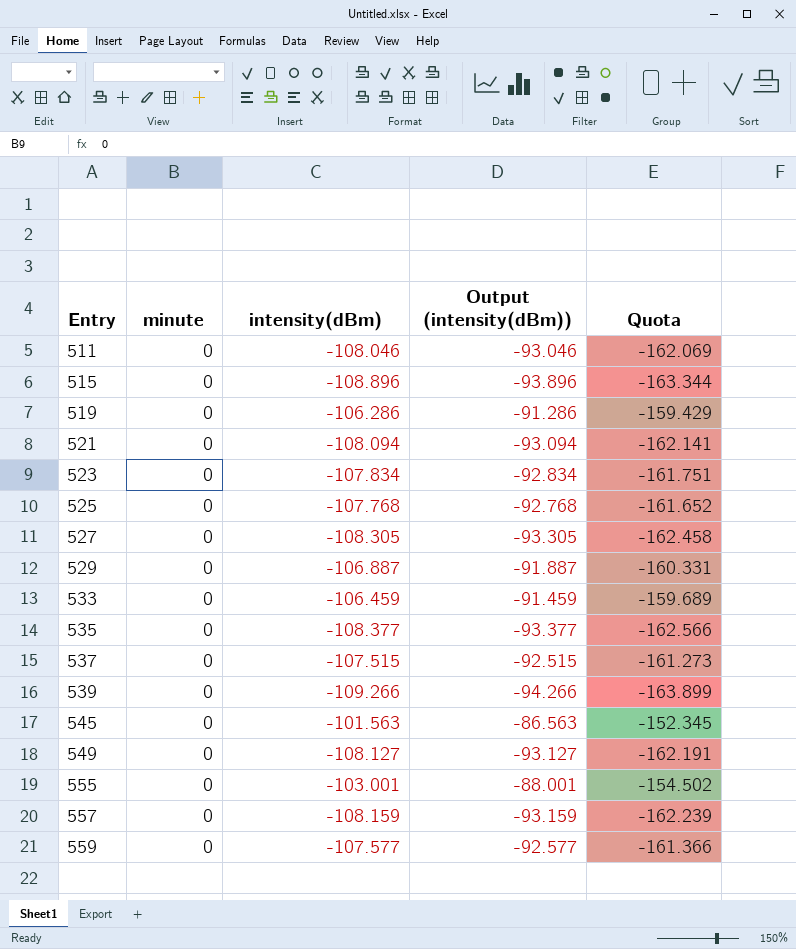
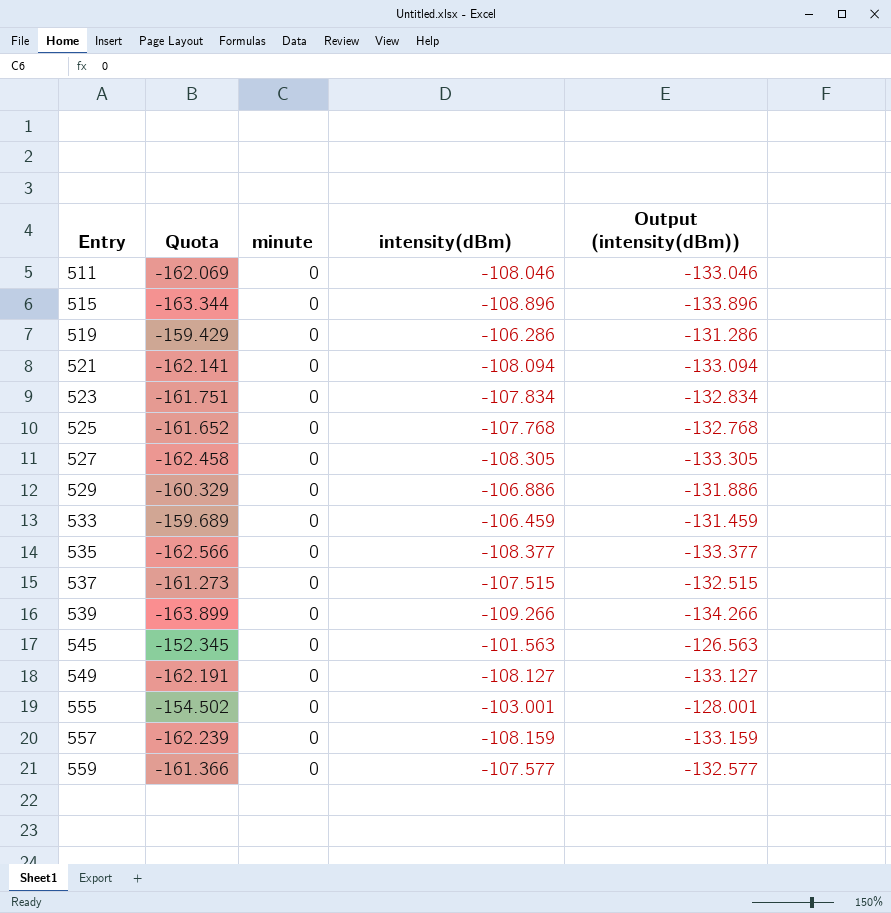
column Quota | position: 5 -> 2
column Output (intensity(dBm)) | formula: [intensity(dBm)] + 15 -> [intensity(dBm)] - 25
529 | Quota: -160.331 -> -160.329
529 | intensity(dBm): -106.887 -> -106.886

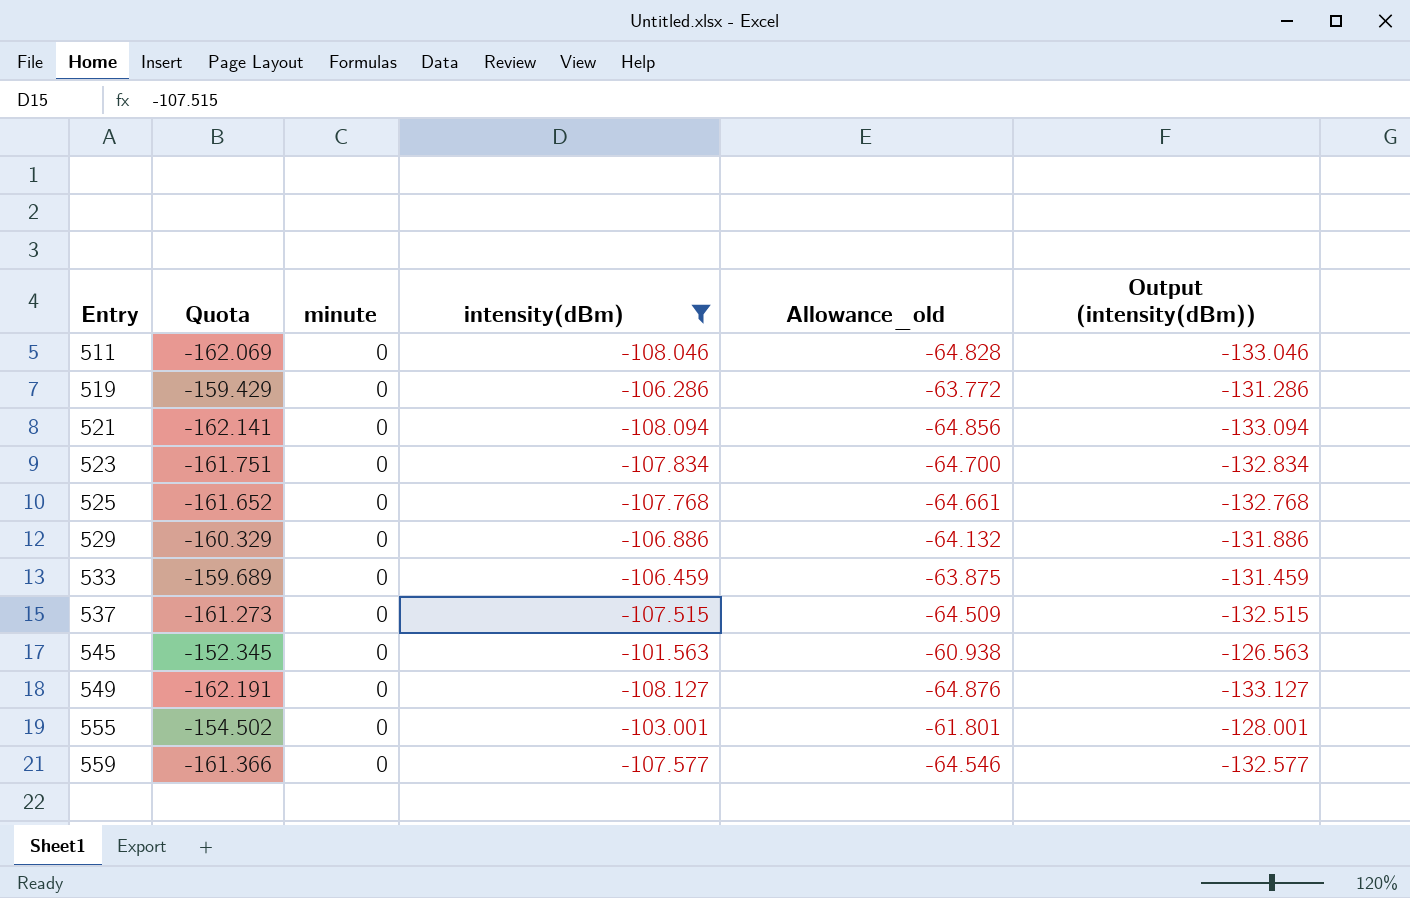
filter: none -> intensity(dBm) >= -108.127
column Allowance_old | formula: none -> [intensity(dBm)] * 0.6

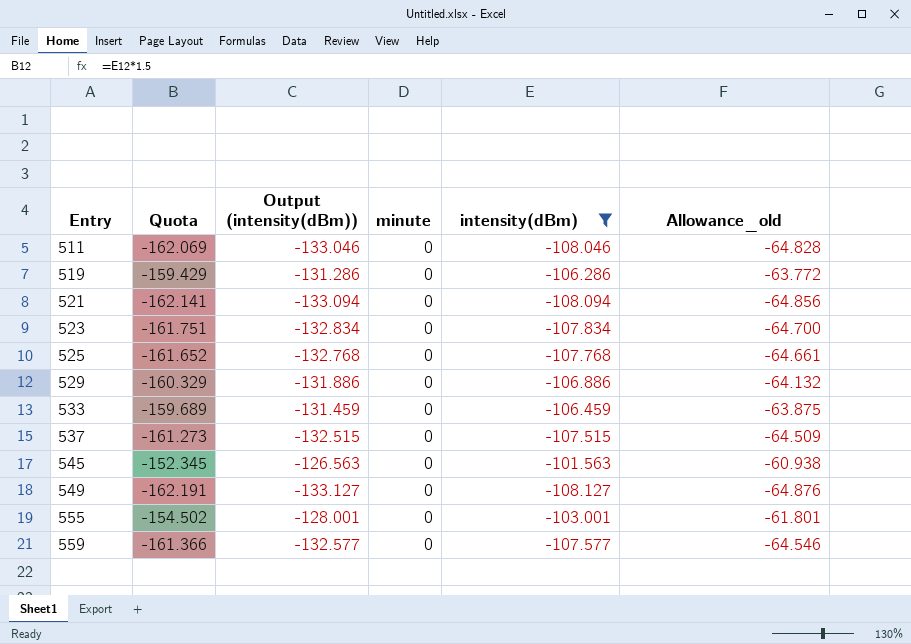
column Output (intensity(dBm)) | position: 6 -> 3

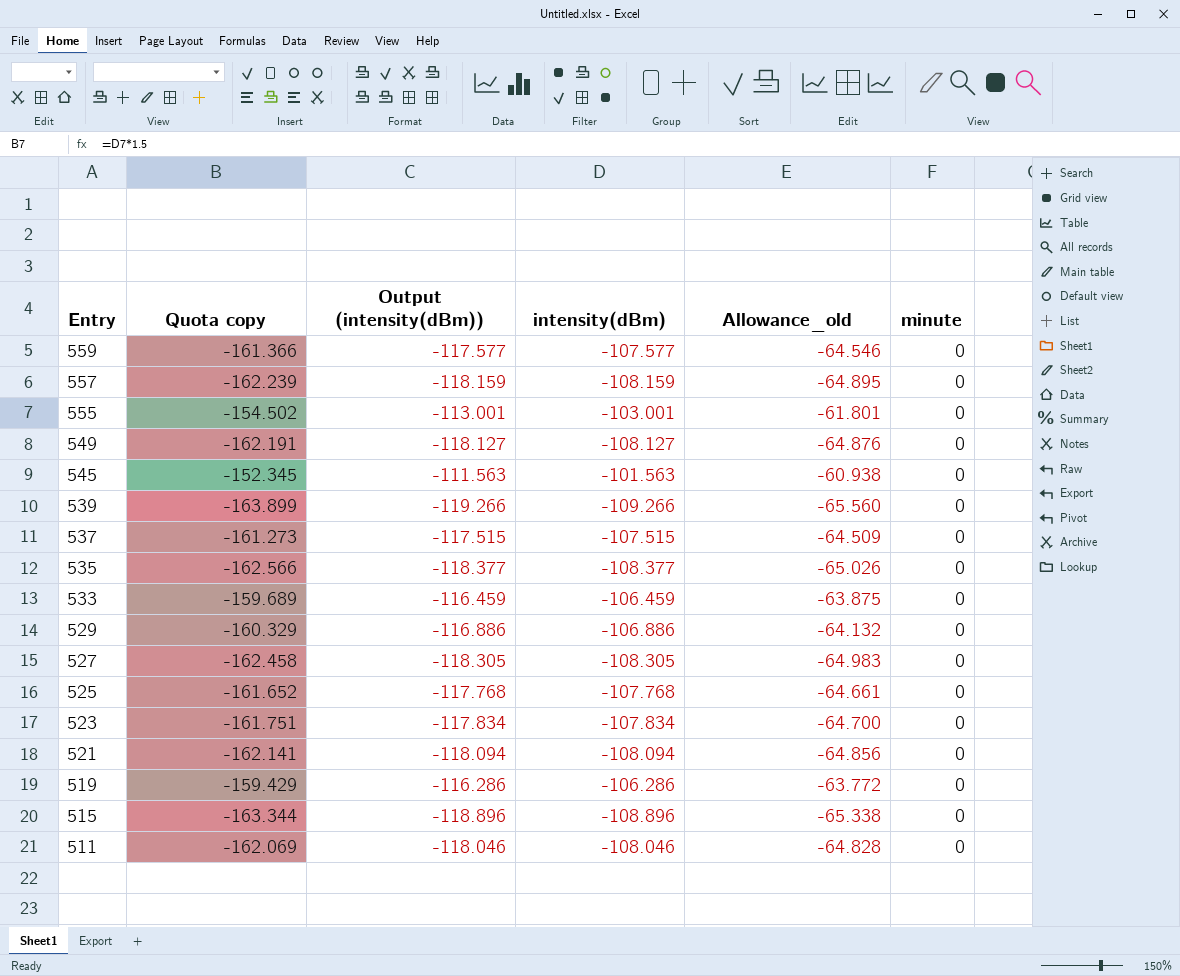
filter: intensity(dBm) >= -108.127 -> none
row order: Entry ascending -> Entry descending
column name: Quota -> Quota copy
column Output (intensity(dBm)) | formula: [intensity(dBm)] - 25 -> [intensity(dBm)] - 10
column minute | position: 4 -> 6

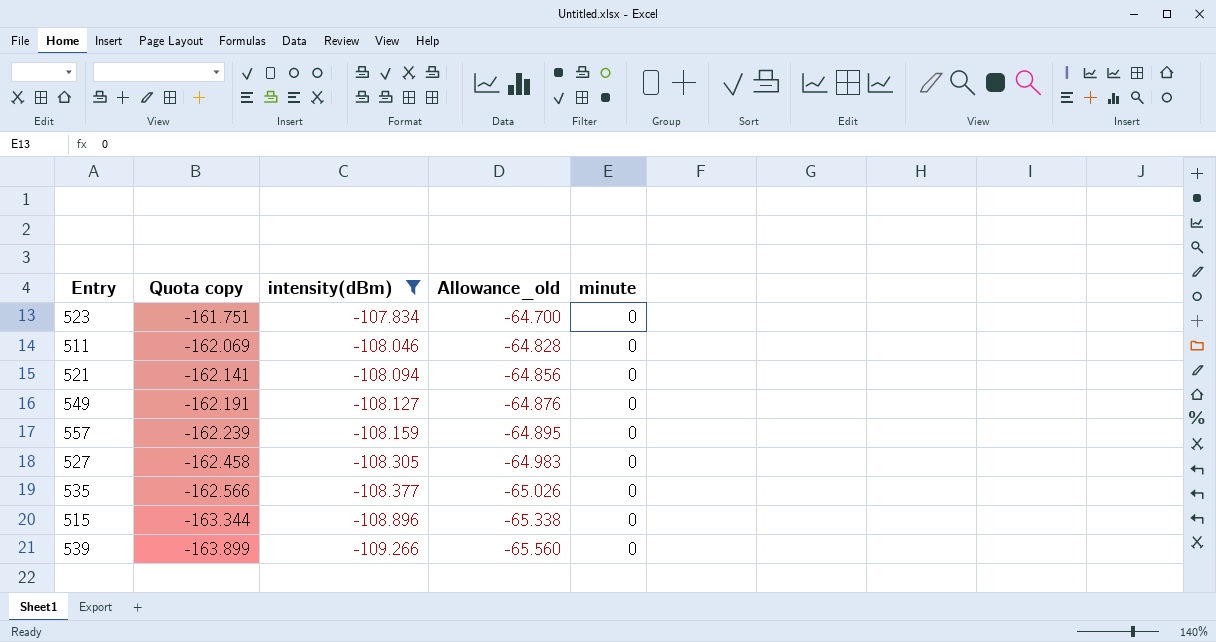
filter: none -> intensity(dBm) <= -107.834
row order: Entry descending -> Quota copy descending
column Output (intensity(dBm)) | formula: [intensity(dBm)] - 10 -> none

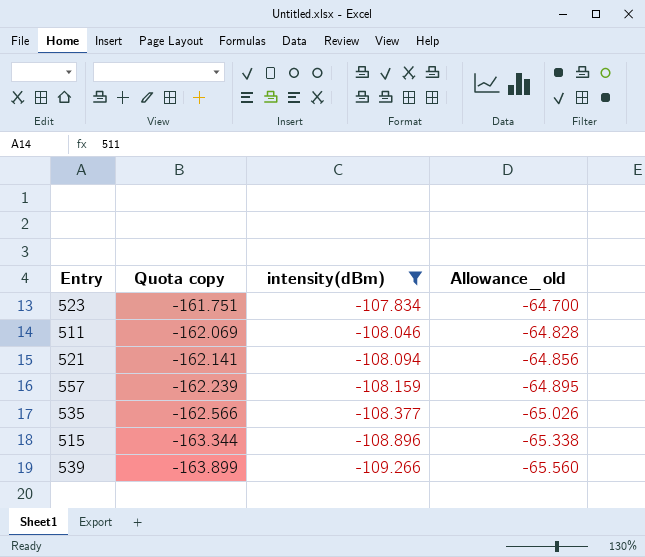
column minute | position: 5 -> none
row 549: -162.191 | -108.127 | -64.876 | 0 -> none
row 527: -162.458 | -108.305 | -64.983 | 0 -> none

